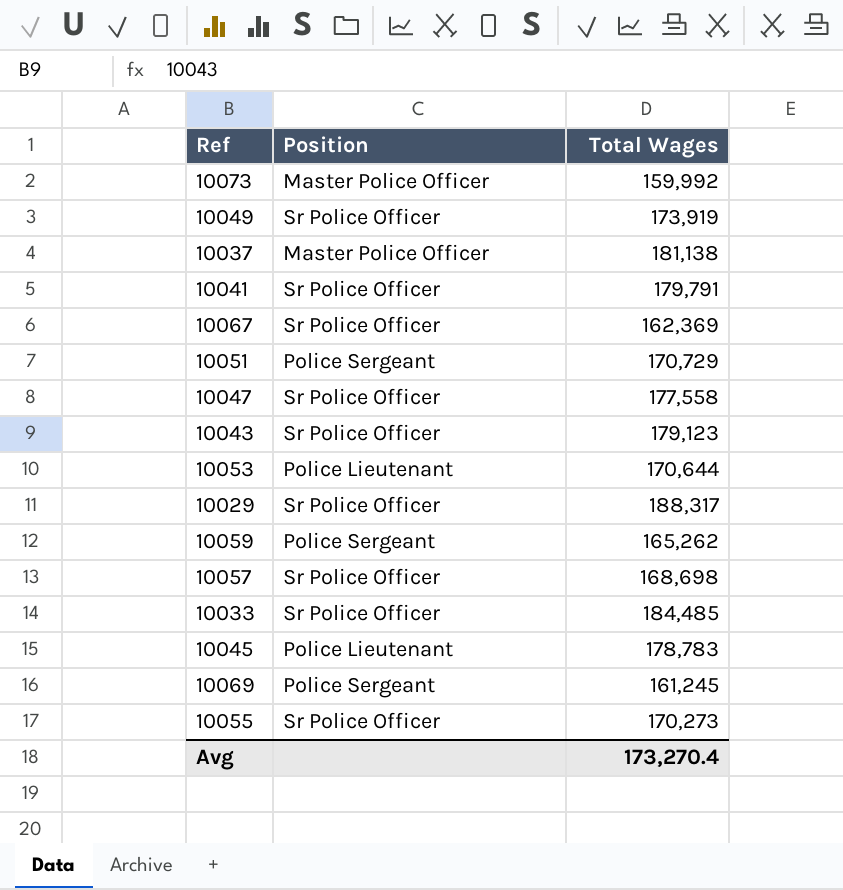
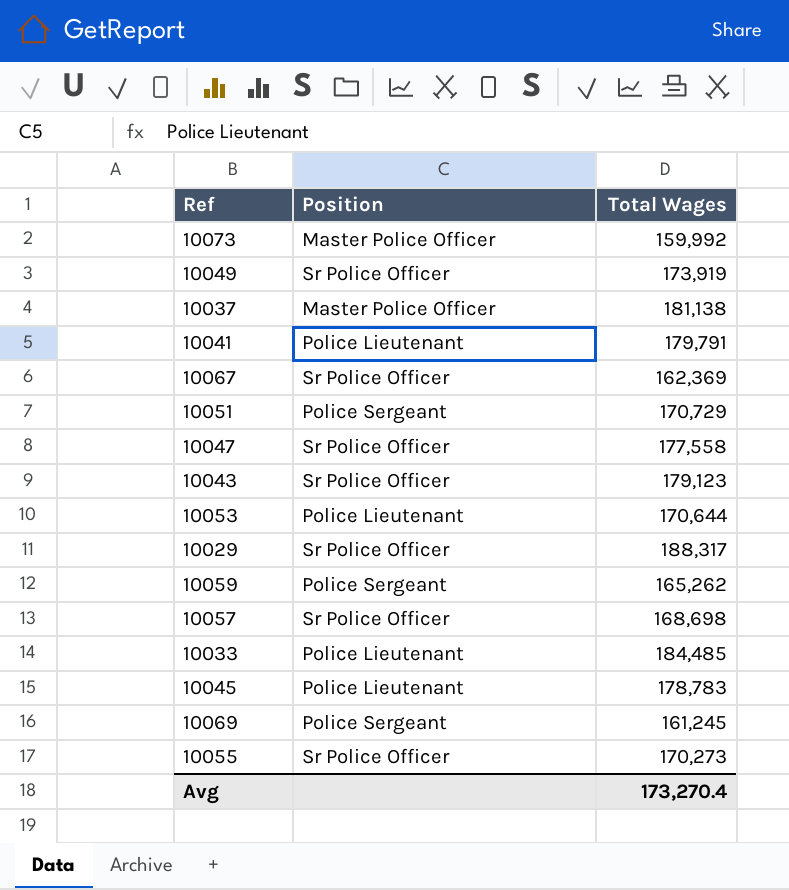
10041 | Position: Sr Police Officer -> Police Lieutenant
10033 | Position: Sr Police Officer -> Police Lieutenant

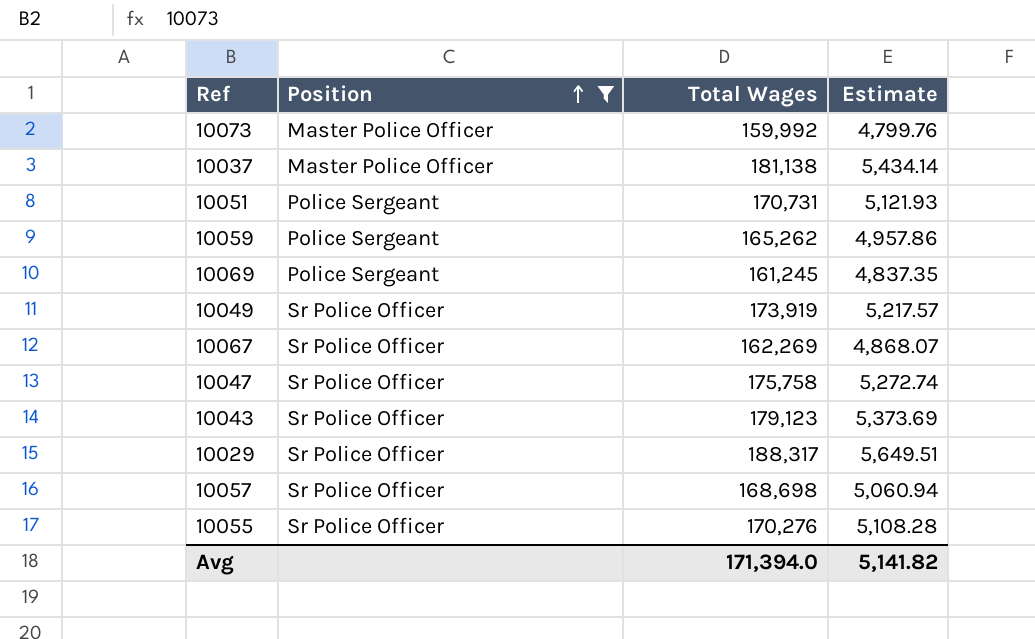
filter: none -> Position != Police Lieutenant
row order: none -> Position ascending
column Estimate | formula: none -> [Total Wages] * 0.03
10051 | Total Wages: 170,729 -> 170,731
10067 | Total Wages: 162,369 -> 162,269
10047 | Total Wages: 177,558 -> 175,758
10055 | Total Wages: 170,273 -> 170,276
Avg | Total Wages: 173,270.4 -> 171,394.0

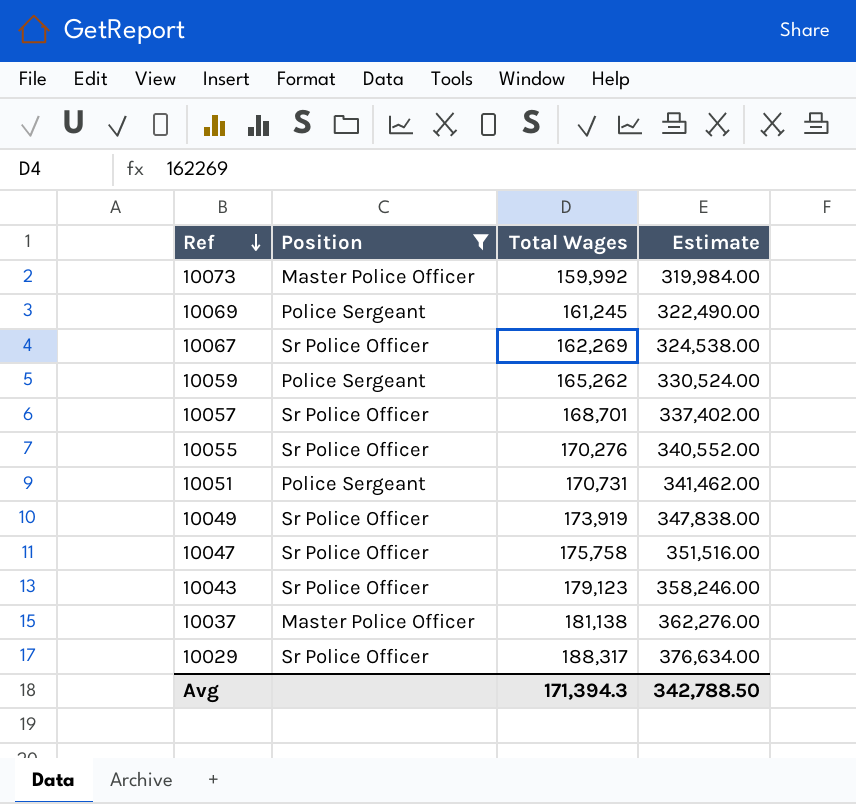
row order: Position ascending -> Ref descending
column Estimate | formula: [Total Wages] * 0.03 -> [Total Wages] * 2
10057 | Total Wages: 168,698 -> 168,701
Avg | Total Wages: 171,394.0 -> 171,394.3
Avg | Estimate: 5,141.82 -> 342,788.50

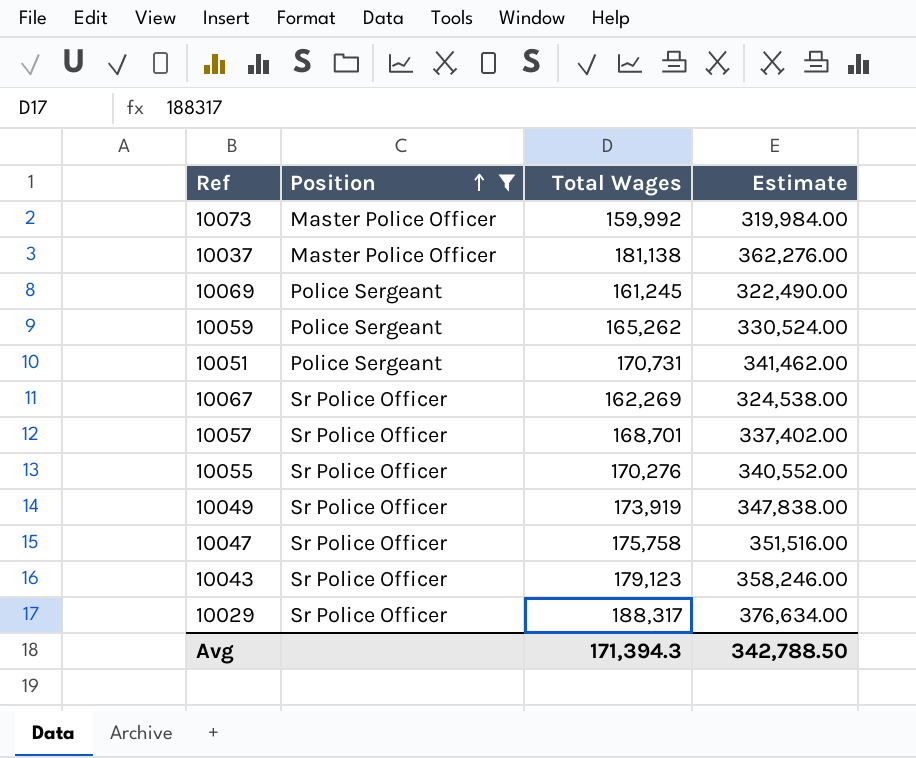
row order: Ref descending -> Position ascending

